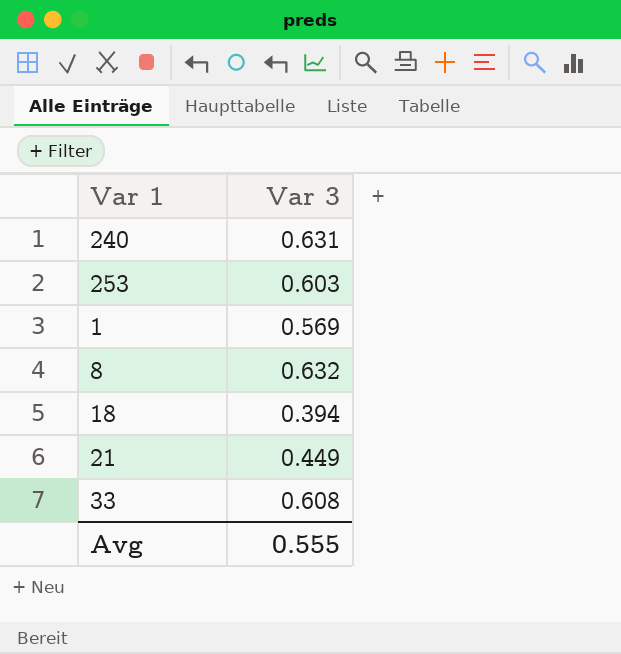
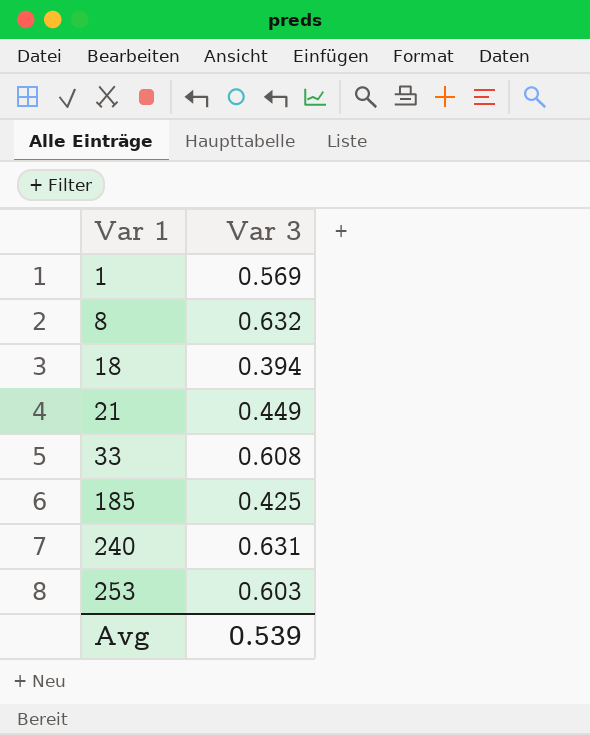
row order: none -> Var 1 ascending
row 185: none -> 0.425
Avg | Var 3: 0.555 -> 0.539

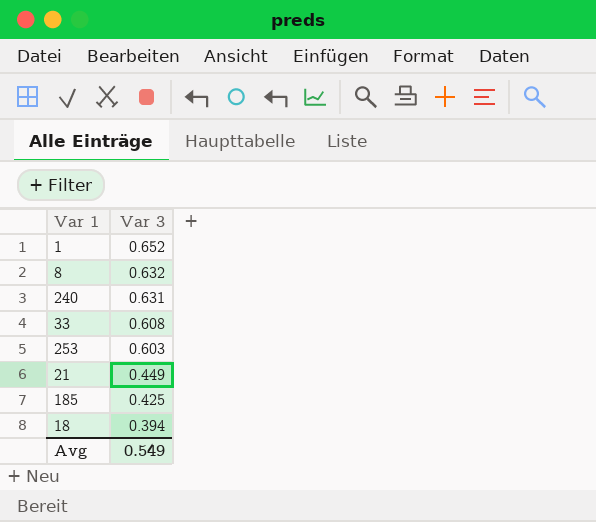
row order: Var 1 ascending -> Var 3 descending
1 | Var 3: 0.569 -> 0.652
Avg | Var 3: 0.539 -> 0.549

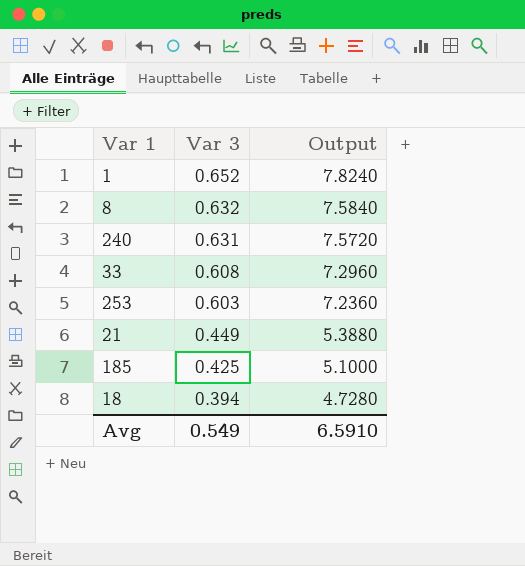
column Output | formula: none -> [Var 3] * 12

